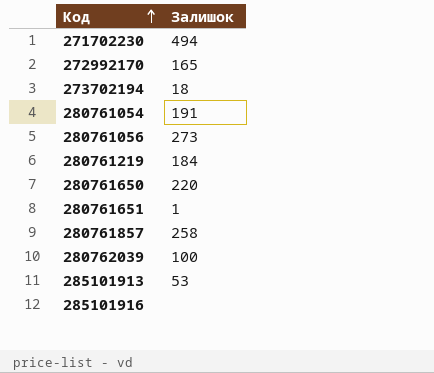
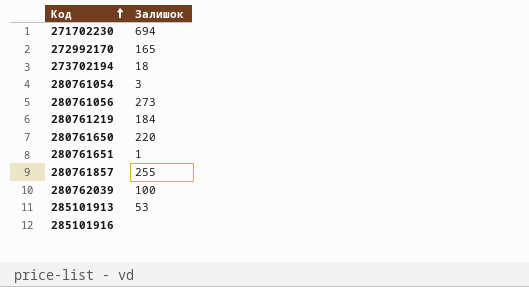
271702230 | Залишок: 494 -> 694
280761054 | Залишок: 191 -> 3
280761857 | Залишок: 258 -> 255

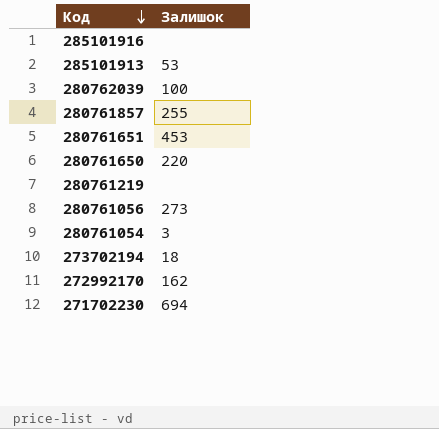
row order: Код ascending -> Код descending
280761651 | Залишок: 1 -> 453
280761219 | Залишок: 184 -> none
272992170 | Залишок: 165 -> 162

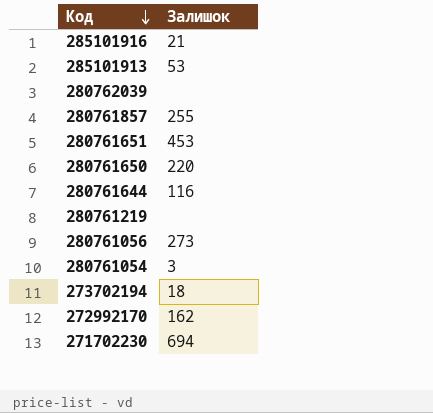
285101916 | Залишок: none -> 21
280762039 | Залишок: 100 -> none
row 280761644: none -> 116

